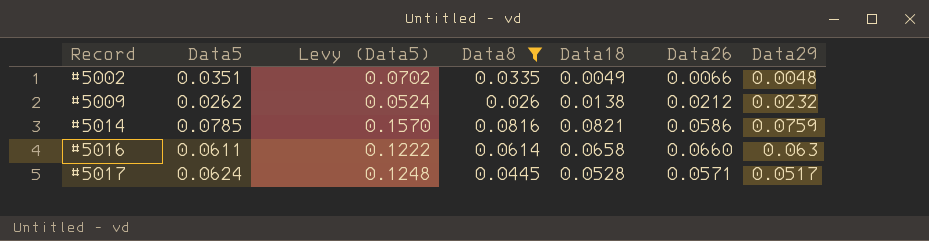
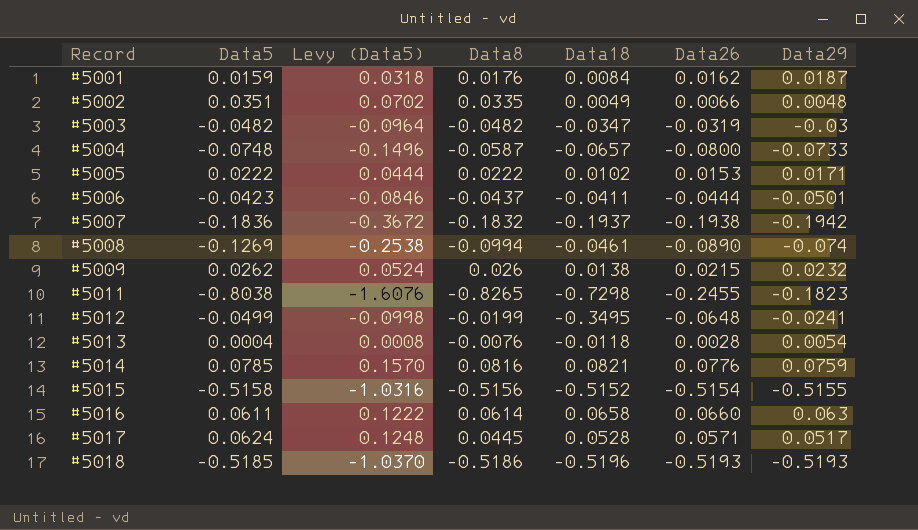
filter: Data8 >= 0.026 -> none
#5009 | Data26: 0.0212 -> 0.0215
#5014 | Data26: 0.0586 -> 0.0776

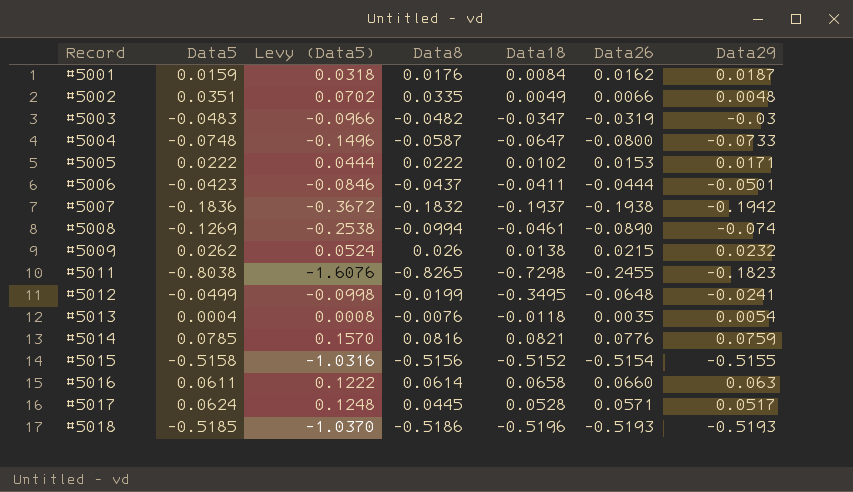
#5003 | Data5: -0.0482 -> -0.0483
#5003 | Levy (Data5): -0.0964 -> -0.0966
#5004 | Data18: -0.0657 -> -0.0647
#5013 | Data26: 0.0028 -> 0.0035

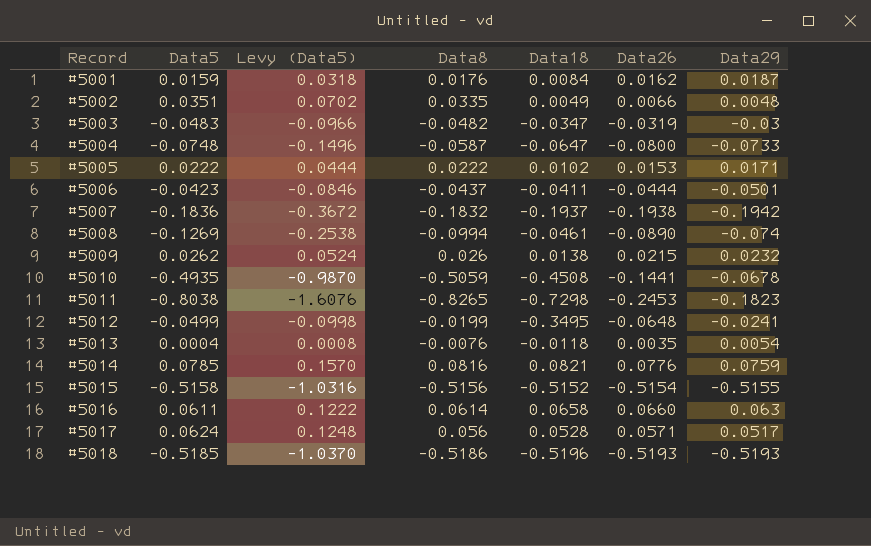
row #5010: none -> -0.4935 | -0.9870 | -0.5059 | -0.4508 | -0.1441 | -0.0678
#5011 | Data26: -0.2455 -> -0.2453
#5017 | Data8: 0.0445 -> 0.056

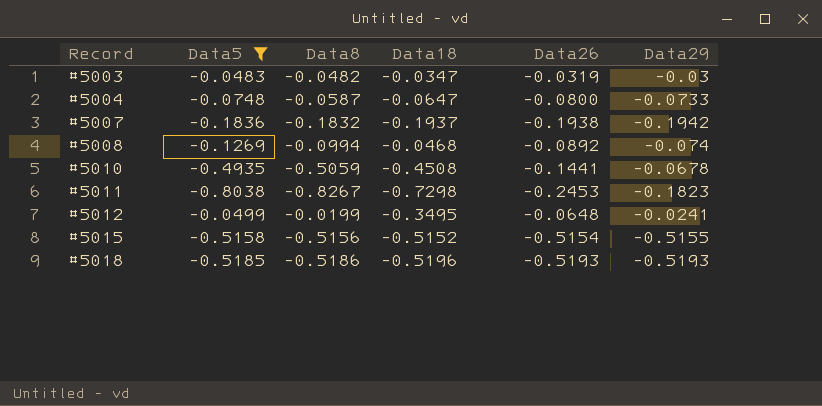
filter: none -> Data5 <= -0.0483
column Levy (Data5) | formula: [Data5] * 2 -> none
#5008 | Data18: -0.0461 -> -0.0468
#5008 | Data26: -0.0890 -> -0.0892
#5011 | Data8: -0.8265 -> -0.8267

